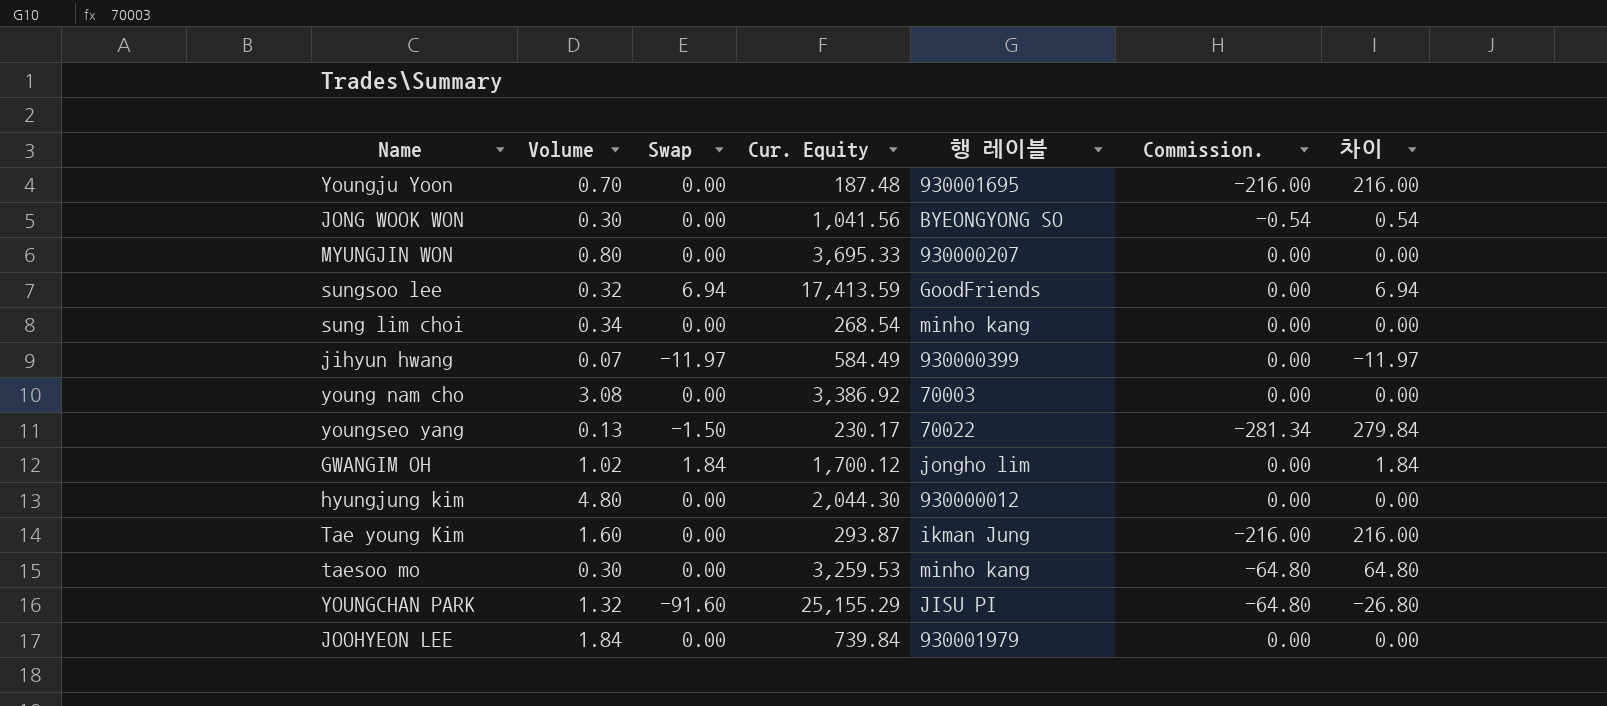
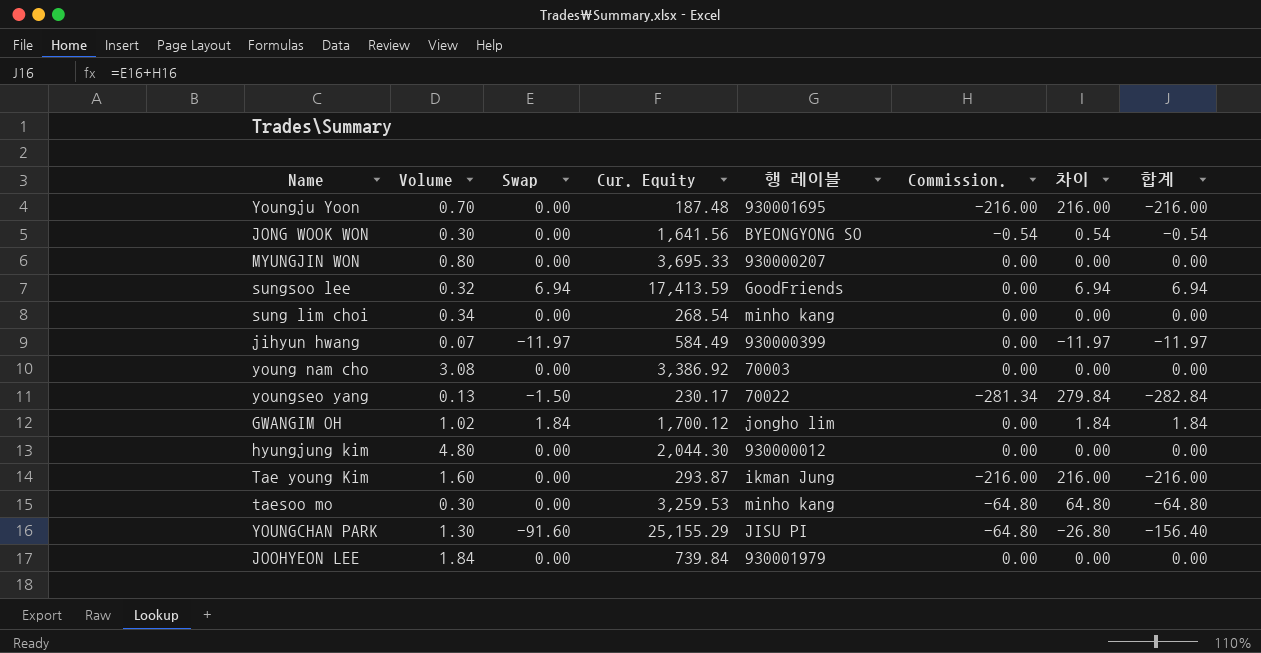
column 합계 | formula: none -> [Swap] + [Commission.]
JONG WOOK WON | Cur. Equity: 1,041.56 -> 1,641.56
YOUNGCHAN PARK | Volume: 1.32 -> 1.30

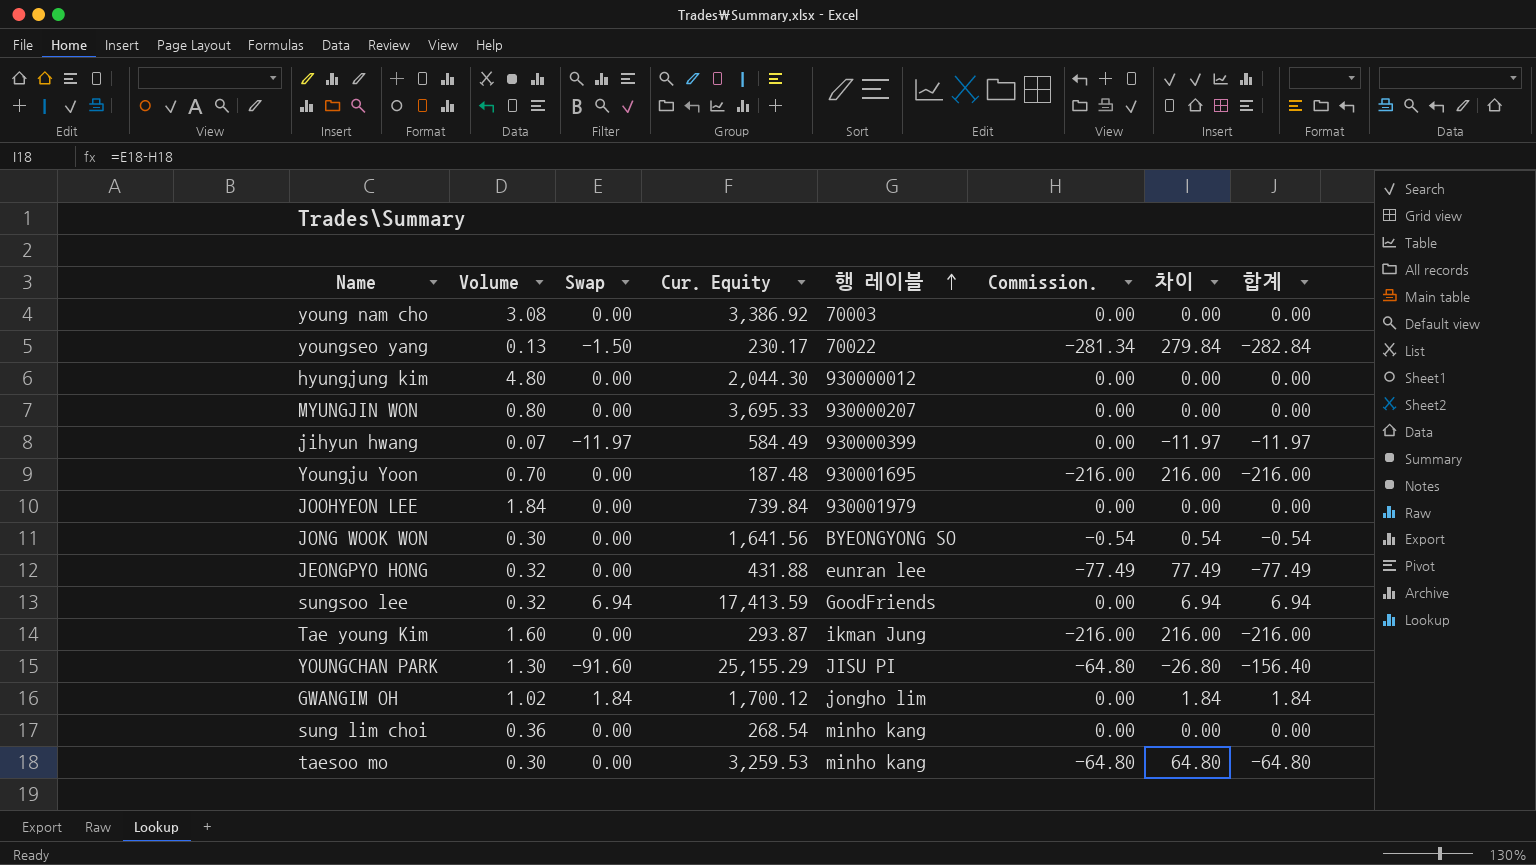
row order: none -> 행 레이블 ascending
row JEONGPYO HONG: none -> 0.32 | 0.00 | 431.88 | eunran lee | -77.49 | 77.49 | -77.49
sung lim choi | Volume: 0.34 -> 0.36

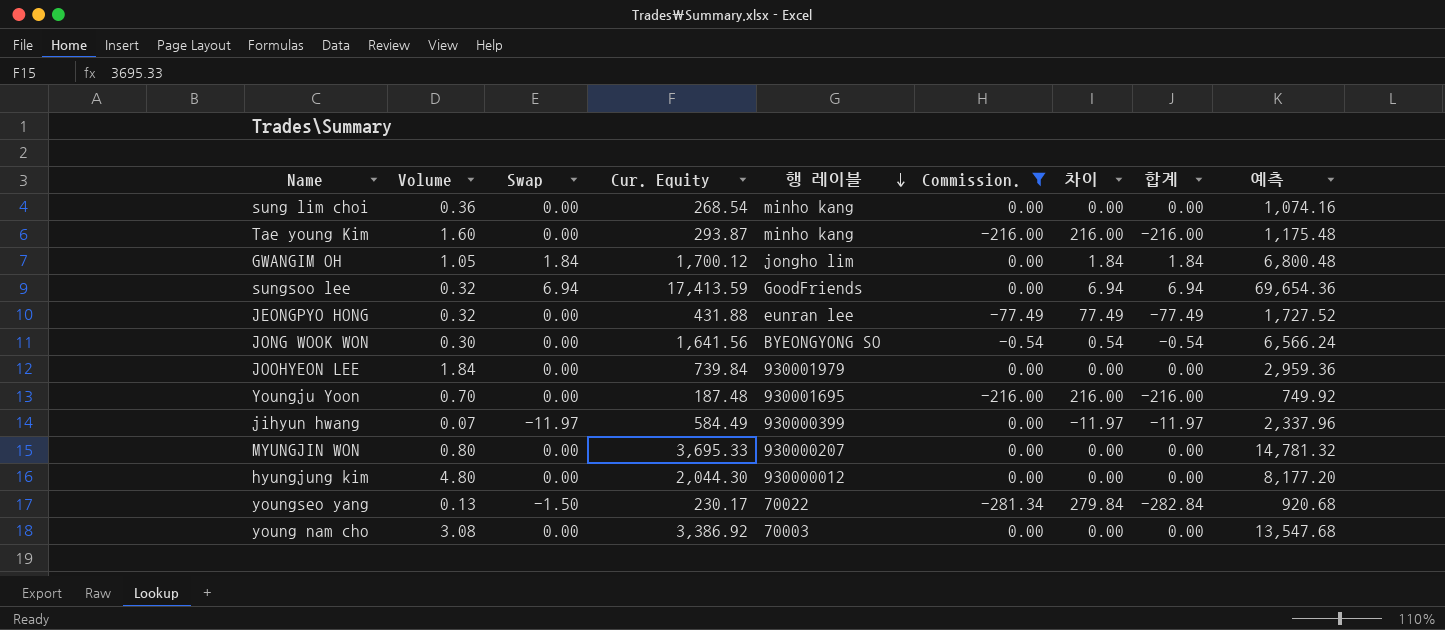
filter: none -> Commission. != -64.80
row order: 행 레이블 ascending -> 행 레이블 descending
column 예측 | formula: none -> [Cur. Equity] * 4
Tae young Kim | 행 레이블: ikman Jung -> minho kang
GWANGIM OH | Volume: 1.02 -> 1.05

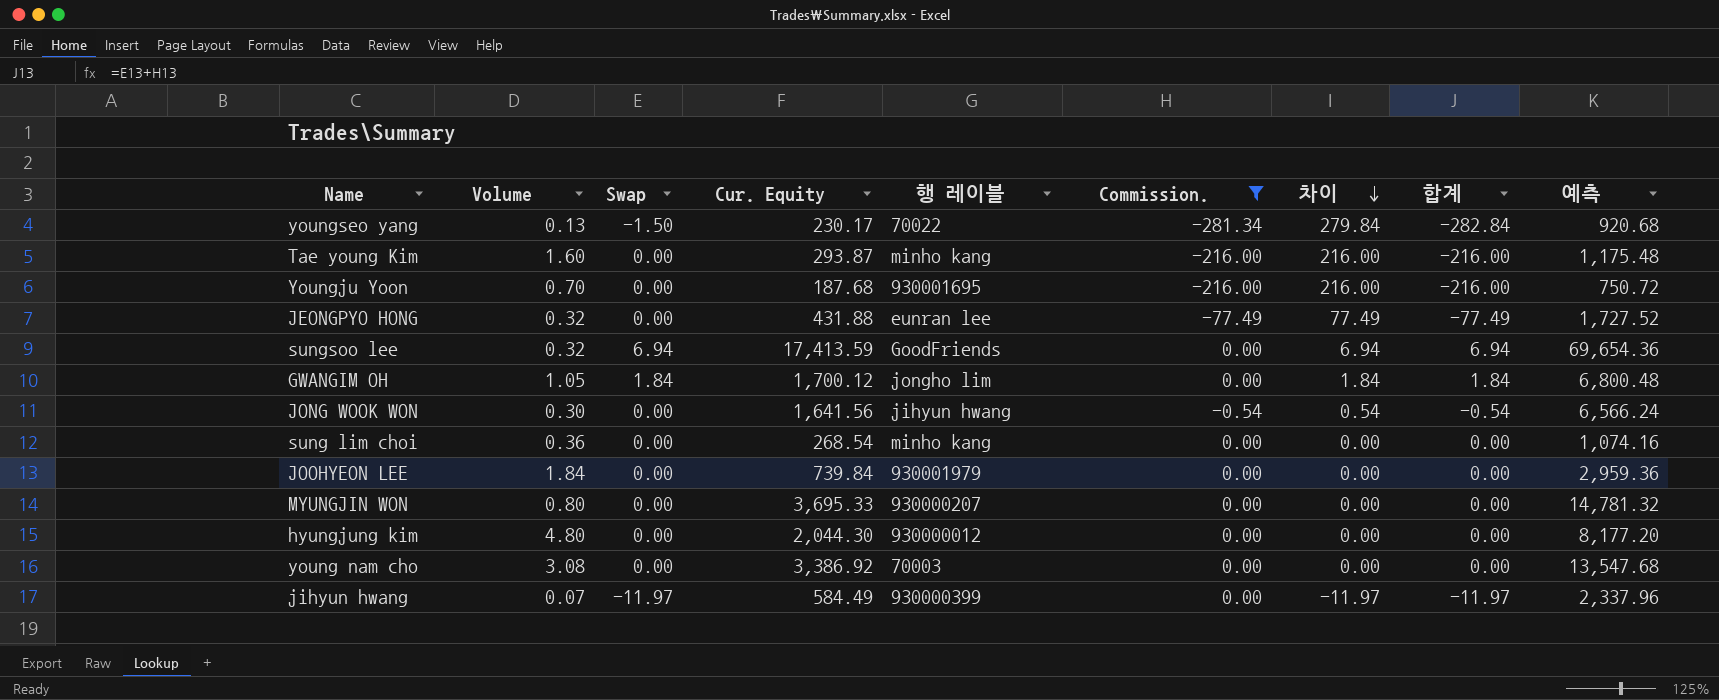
row order: 행 레이블 descending -> 차이 descending
Youngju Yoon | Cur. Equity: 187.48 -> 187.68
Youngju Yoon | 예측: 749.92 -> 750.72
JONG WOOK WON | 행 레이블: BYEONGYONG SO -> jihyun hwang

